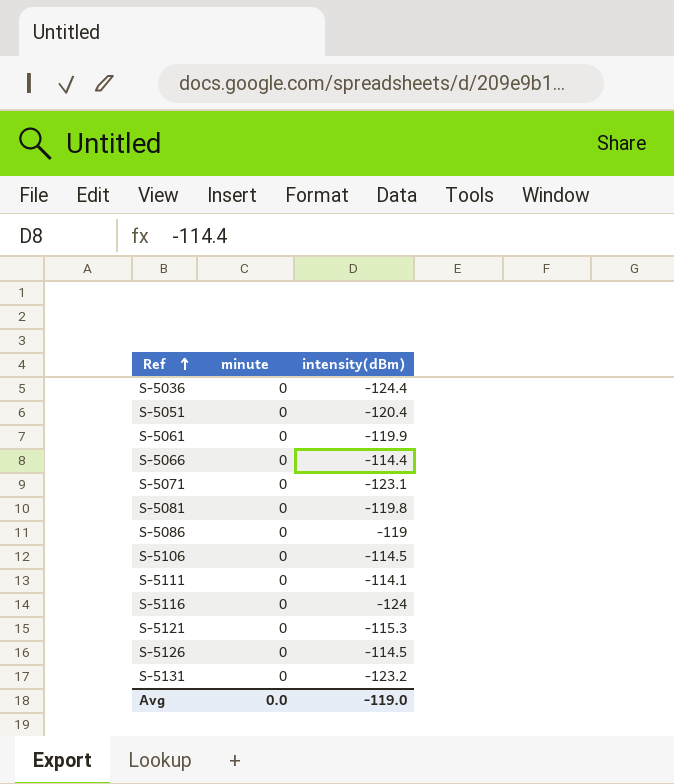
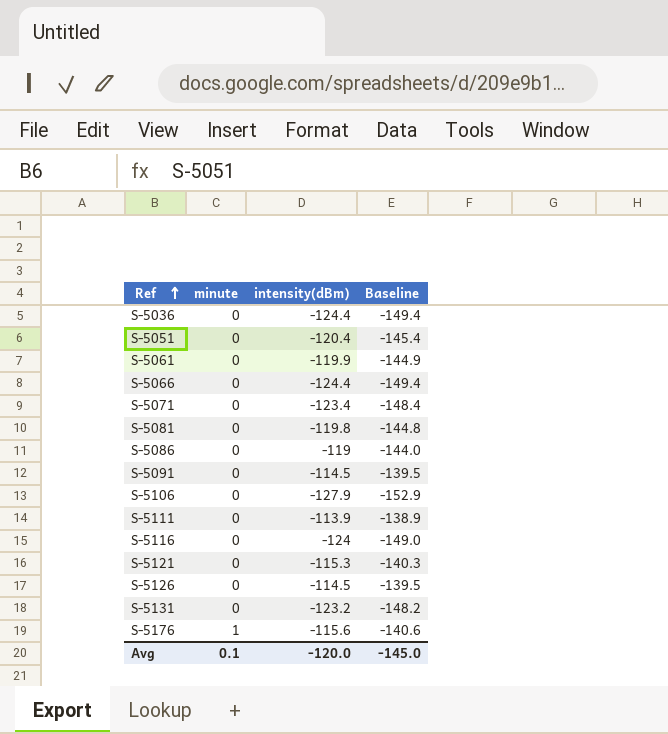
column Baseline | formula: none -> [intensity(dBm)] - 25
S-5066 | intensity(dBm): -114.4 -> -124.4
S-5071 | intensity(dBm): -123.1 -> -123.4
row S-5091: none -> 0 | -114.5 | -139.5
S-5106 | intensity(dBm): -114.5 -> -127.9
S-5111 | intensity(dBm): -114.1 -> -113.9
row S-5176: none -> 1 | -115.6 | -140.6
Avg | minute: 0.0 -> 0.1
Avg | intensity(dBm): -119.0 -> -120.0

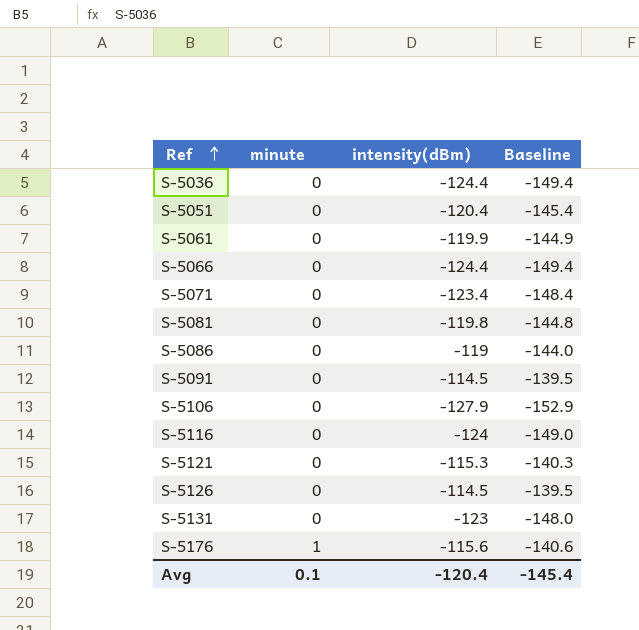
row S-5111: 0 | -113.9 | -138.9 -> none
S-5131 | intensity(dBm): -123.2 -> -123
S-5131 | Baseline: -148.2 -> -148.0
Avg | intensity(dBm): -120.0 -> -120.4
Avg | Baseline: -145.0 -> -145.4

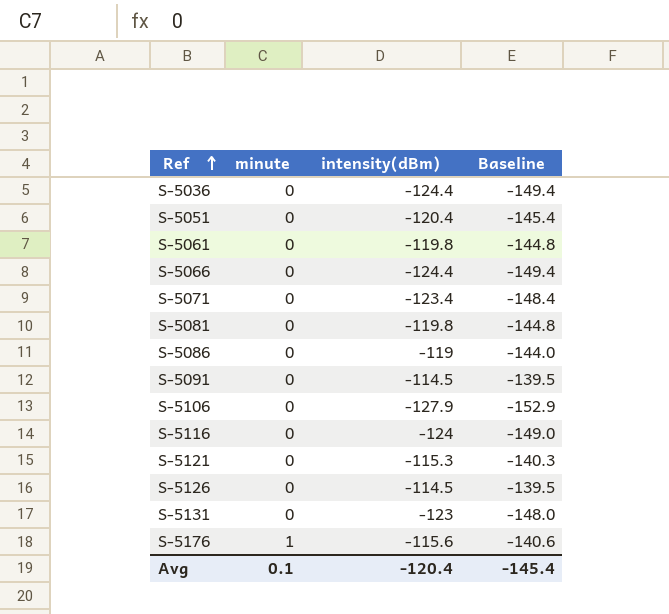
S-5061 | intensity(dBm): -119.9 -> -119.8
S-5061 | Baseline: -144.9 -> -144.8

